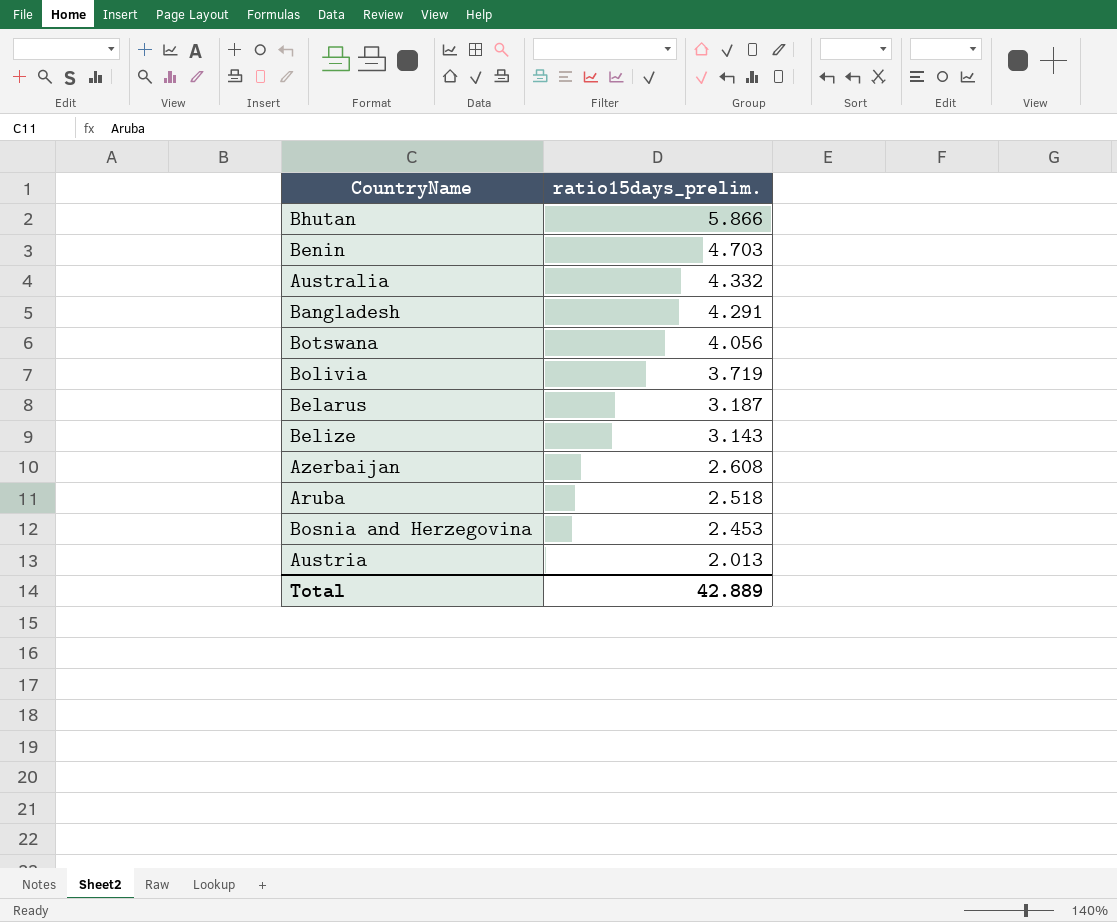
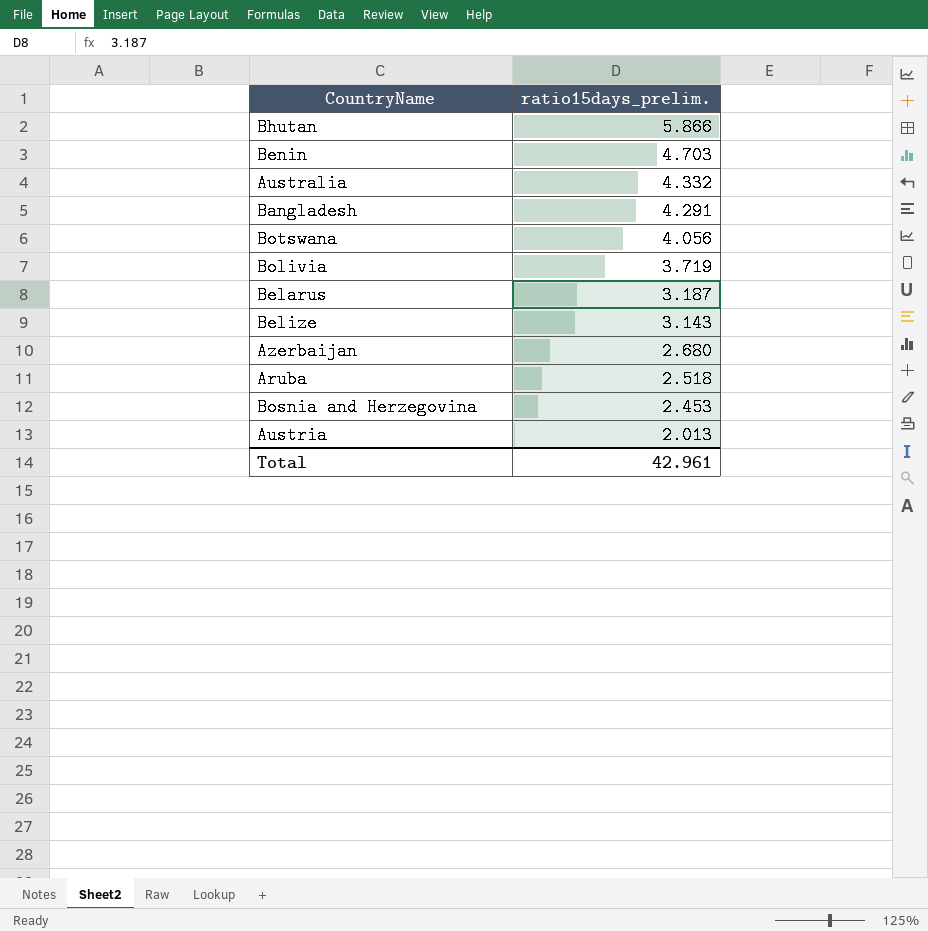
Azerbaijan | ratio15days_prelim.: 2.608 -> 2.680
Total | ratio15days_prelim.: 42.889 -> 42.961

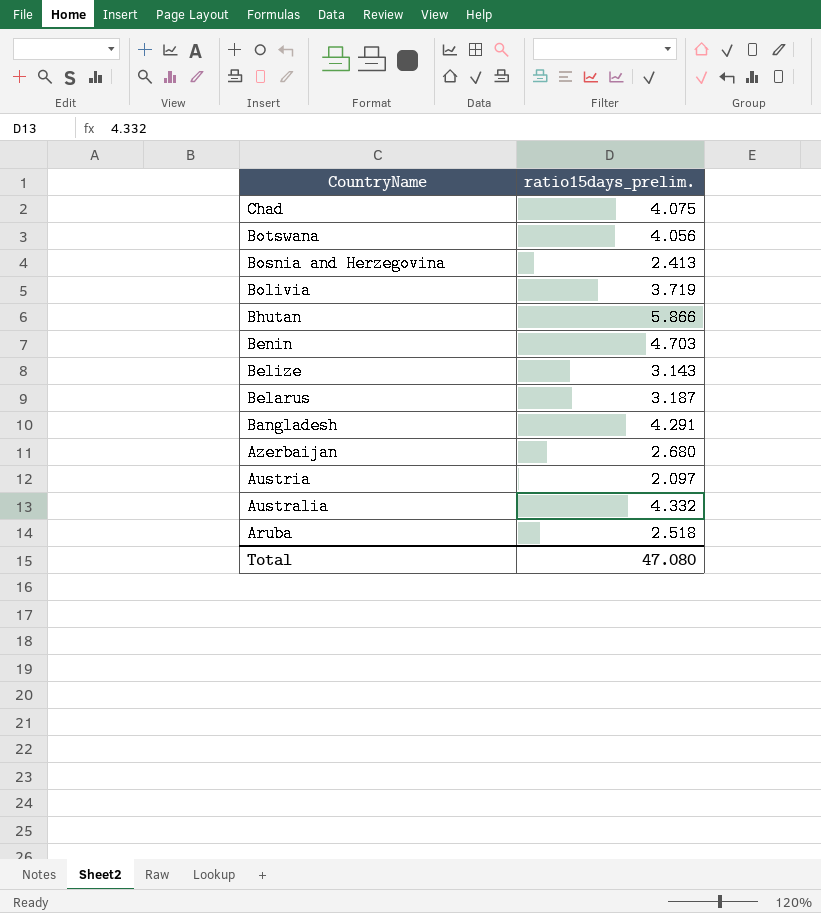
row order: ratio15days_prelim. descending -> CountryName descending
row Chad: none -> 4.075
Bosnia and Herzegovina | ratio15days_prelim.: 2.453 -> 2.413
Austria | ratio15days_prelim.: 2.013 -> 2.097
Total | ratio15days_prelim.: 42.961 -> 47.080

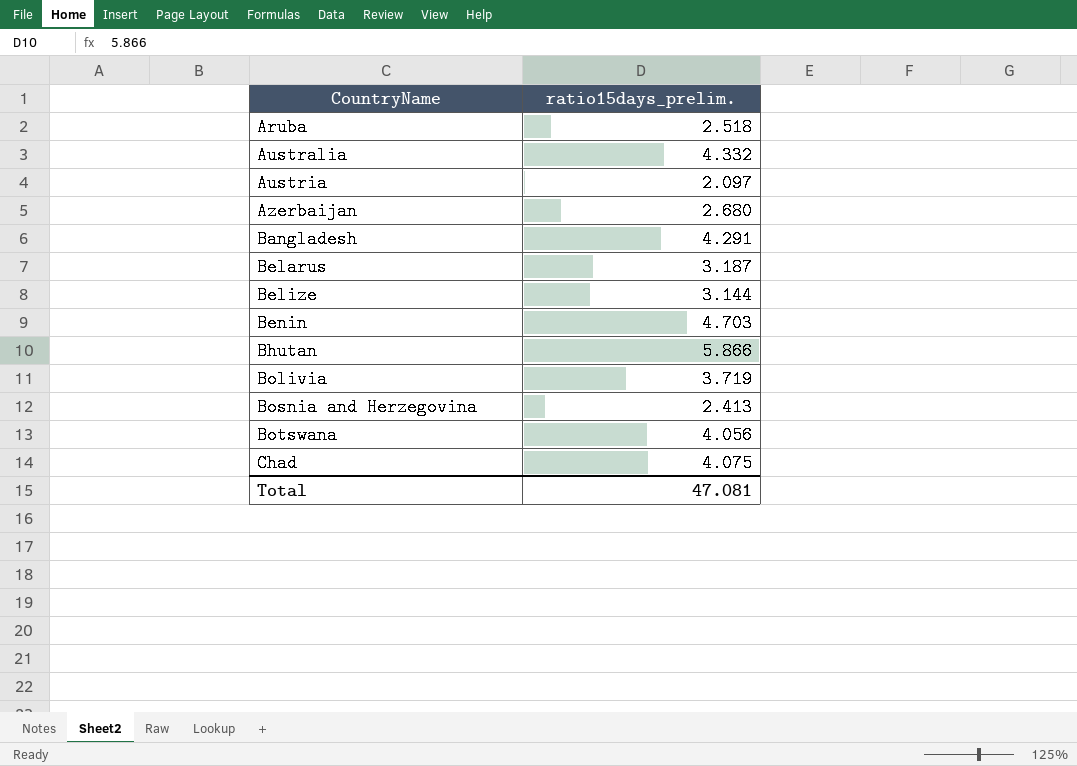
row order: CountryName descending -> CountryName ascending
Belize | ratio15days_prelim.: 3.143 -> 3.144
Total | ratio15days_prelim.: 47.080 -> 47.081

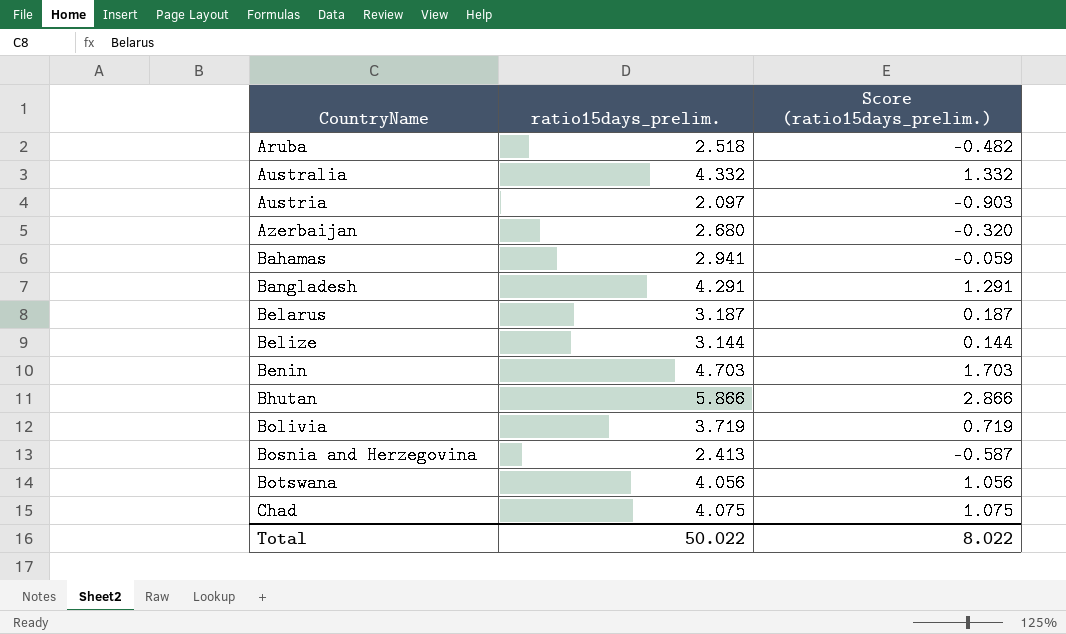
column Score (ratio15days_prelim.) | formula: none -> [ratio15days_prelim.] - 3
row Bahamas: none -> 2.941 | -0.059
Total | ratio15days_prelim.: 47.081 -> 50.022

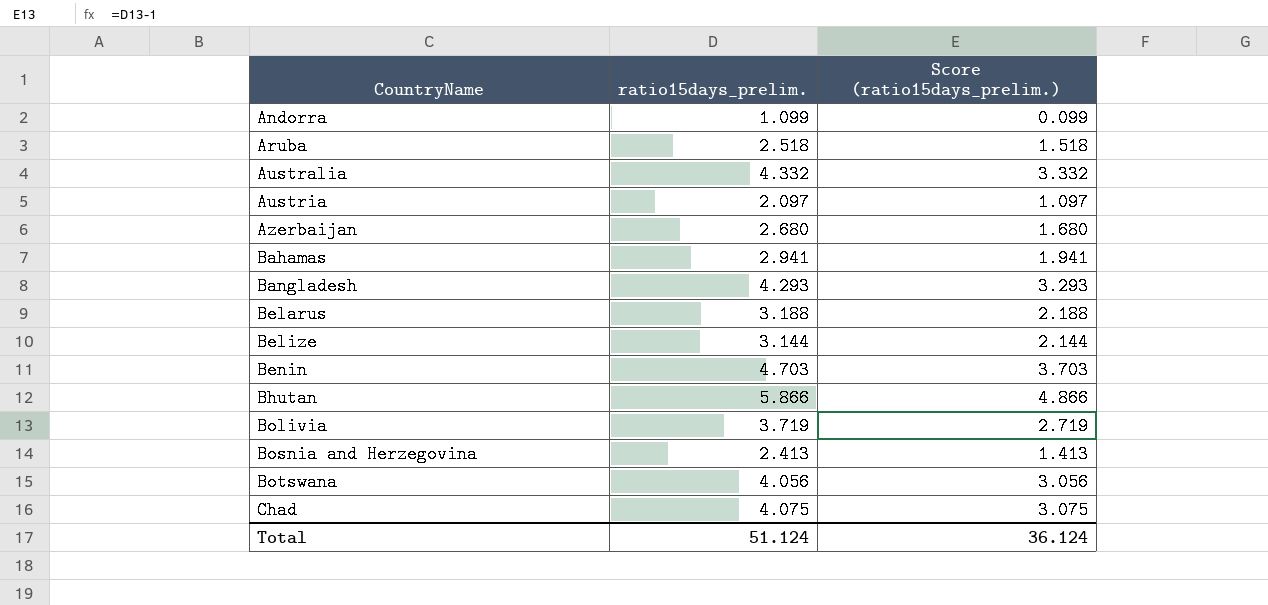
column Score (ratio15days_prelim.) | formula: [ratio15days_prelim.] - 3 -> [ratio15days_prelim.] - 1
row Andorra: none -> 1.099 | 0.099
Bangladesh | ratio15days_prelim.: 4.291 -> 4.293
Belarus | ratio15days_prelim.: 3.187 -> 3.188
Total | ratio15days_prelim.: 50.022 -> 51.124
Total | Score (ratio15days_prelim.): 8.022 -> 36.124

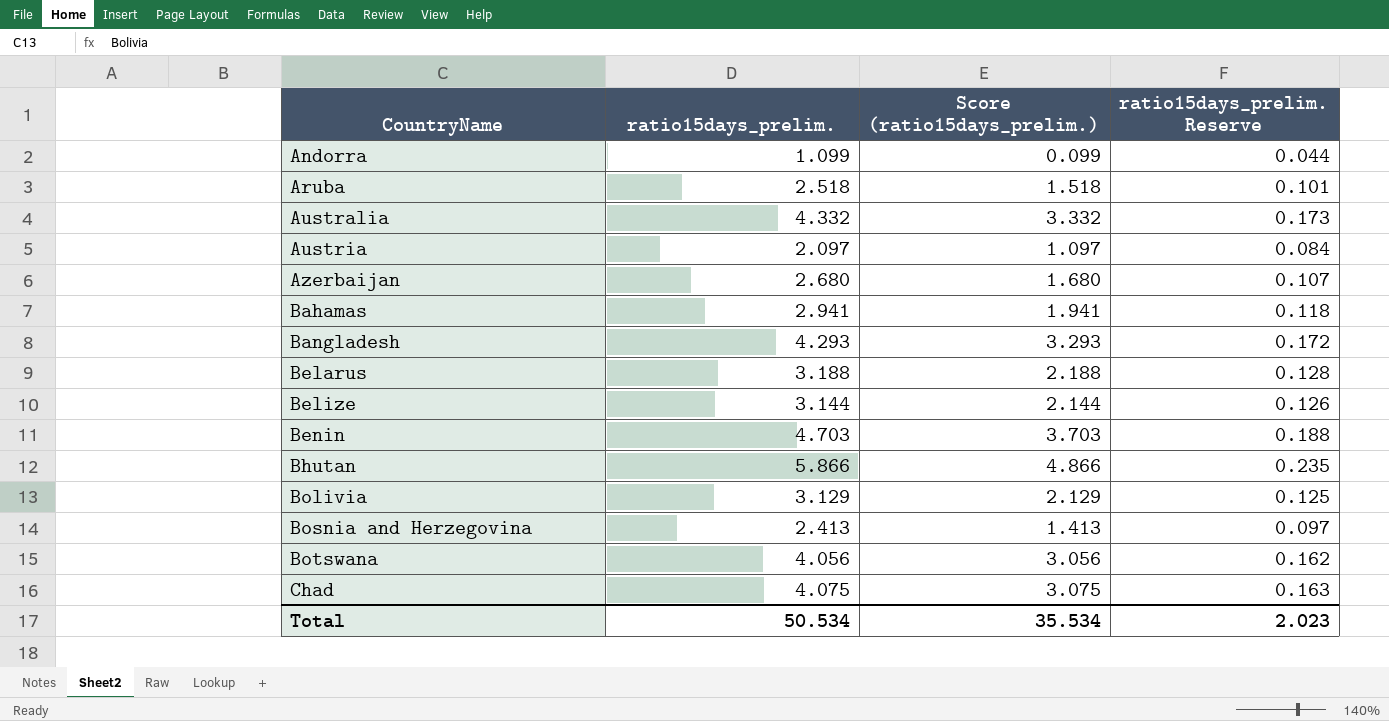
column ratio15days_prelim. Reserve | formula: none -> [ratio15days_prelim.] * 0.04
Bolivia | ratio15days_prelim.: 3.719 -> 3.129
Bolivia | Score (ratio15days_prelim.): 2.719 -> 2.129
Total | ratio15days_prelim.: 51.124 -> 50.534
Total | Score (ratio15days_prelim.): 36.124 -> 35.534

